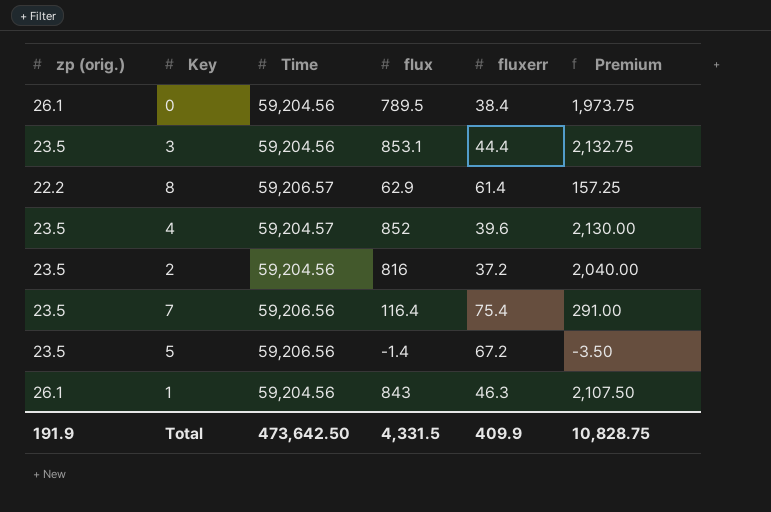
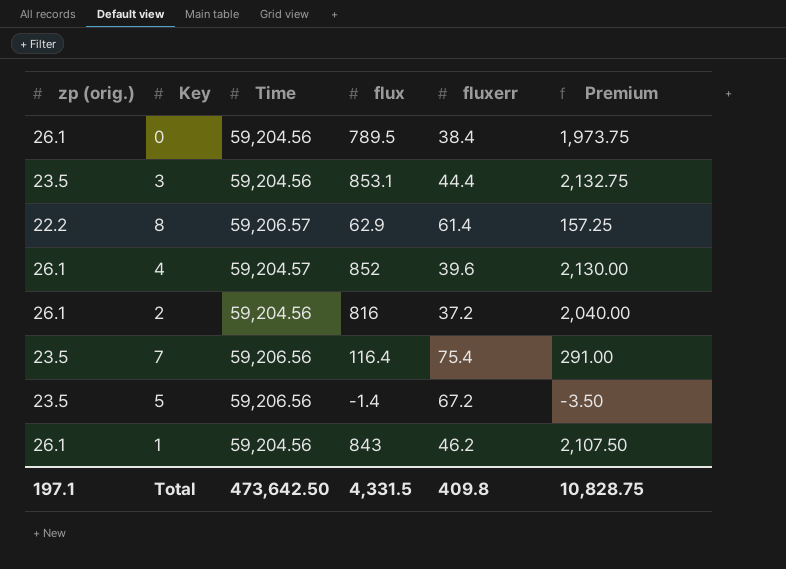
4 | zp (orig.): 23.5 -> 26.1
2 | zp (orig.): 23.5 -> 26.1
1 | fluxerr: 46.3 -> 46.2
Total | zp (orig.): 191.9 -> 197.1
Total | fluxerr: 409.9 -> 409.8

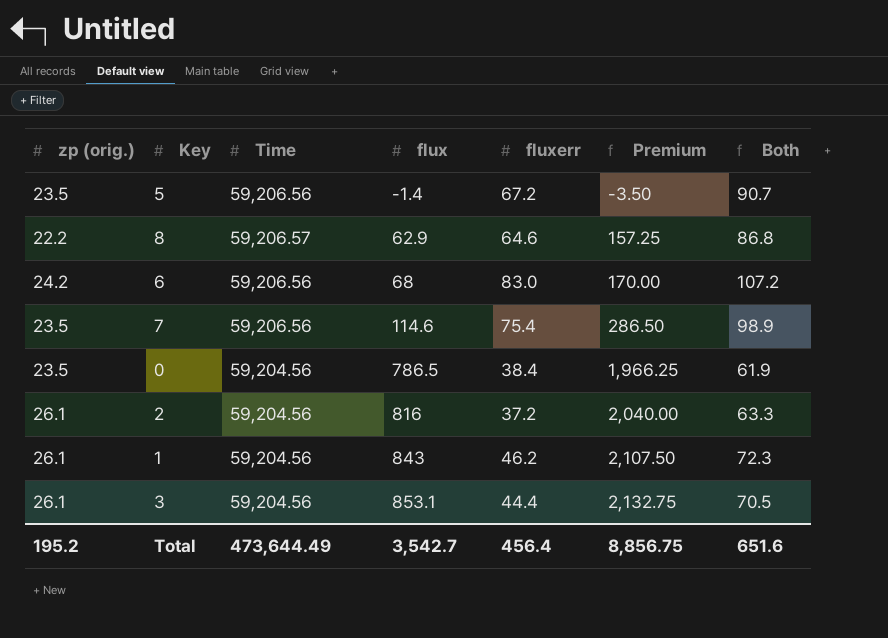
row order: none -> flux ascending
column Both | formula: none -> [zp (orig.)] + [fluxerr]
row 4: 26.1 | 59,204.57 | 852 | 39.6 | 2,130.00 -> none
8 | fluxerr: 61.4 -> 64.6
row 6: none -> 24.2 | 59,206.56 | 68 | 83.0 | 170.00 | 107.2
7 | flux: 116.4 -> 114.6
7 | Premium: 291.00 -> 286.50
0 | zp (orig.): 26.1 -> 23.5
0 | flux: 789.5 -> 786.5
0 | Premium: 1,973.75 -> 1,966.25
3 | zp (orig.): 23.5 -> 26.1
Total | zp (orig.): 197.1 -> 195.2
Total | Time: 473,642.50 -> 473,644.49
Total | flux: 4,331.5 -> 3,542.7
Total | fluxerr: 409.8 -> 456.4
Total | Premium: 10,828.75 -> 8,856.75

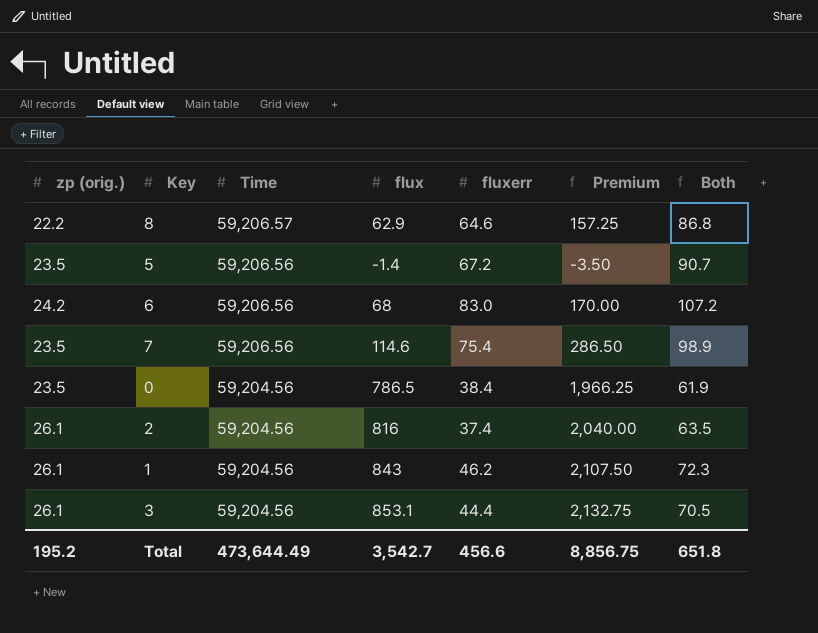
row order: flux ascending -> Time descending
2 | fluxerr: 37.2 -> 37.4
2 | Both: 63.3 -> 63.5
Total | fluxerr: 456.4 -> 456.6
Total | Both: 651.6 -> 651.8

